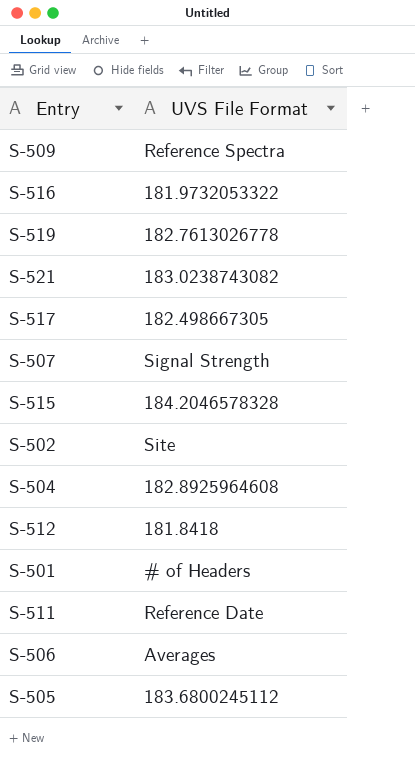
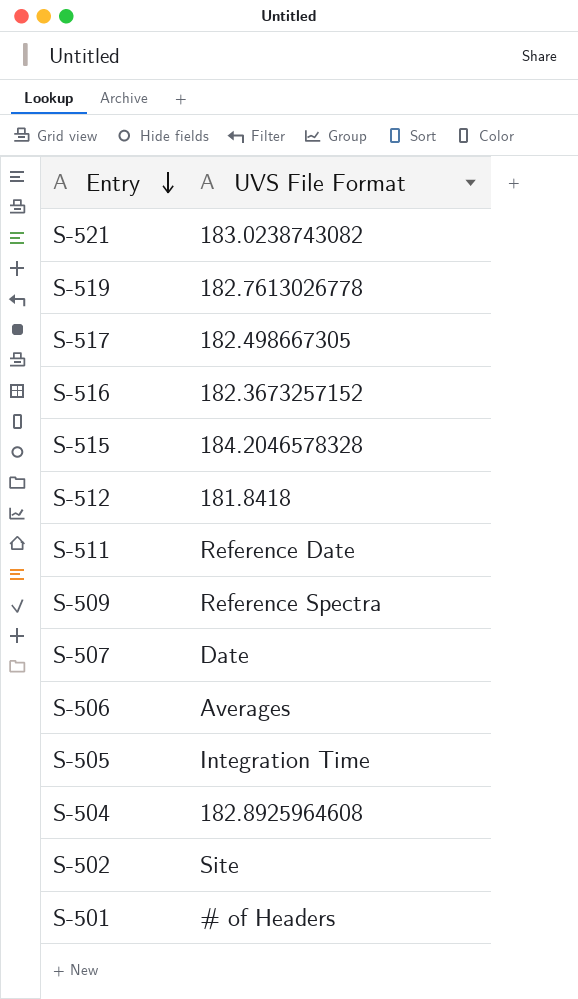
row order: none -> Entry descending
S-516 | UVS File Format: 181.9732053322 -> 182.3673257152
S-507 | UVS File Format: Signal Strength -> Date
S-505 | UVS File Format: 183.6800245112 -> Integration Time

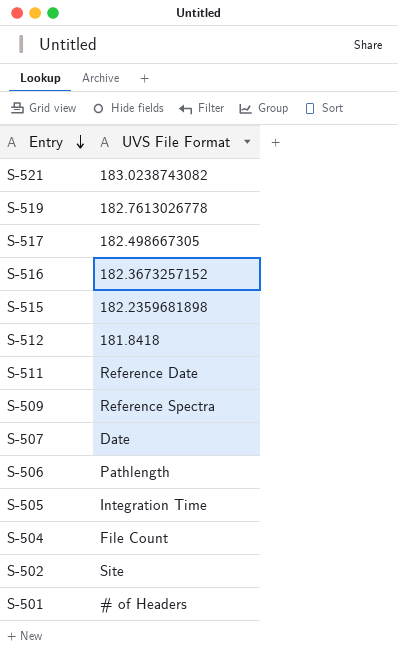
S-515 | UVS File Format: 184.2046578328 -> 182.2359681898
S-506 | UVS File Format: Averages -> Pathlength
S-504 | UVS File Format: 182.8925964608 -> File Count

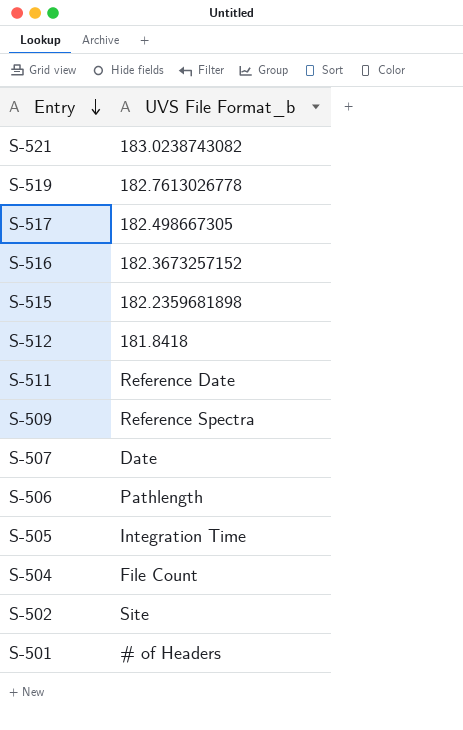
column name: UVS File Format -> UVS File Format_b

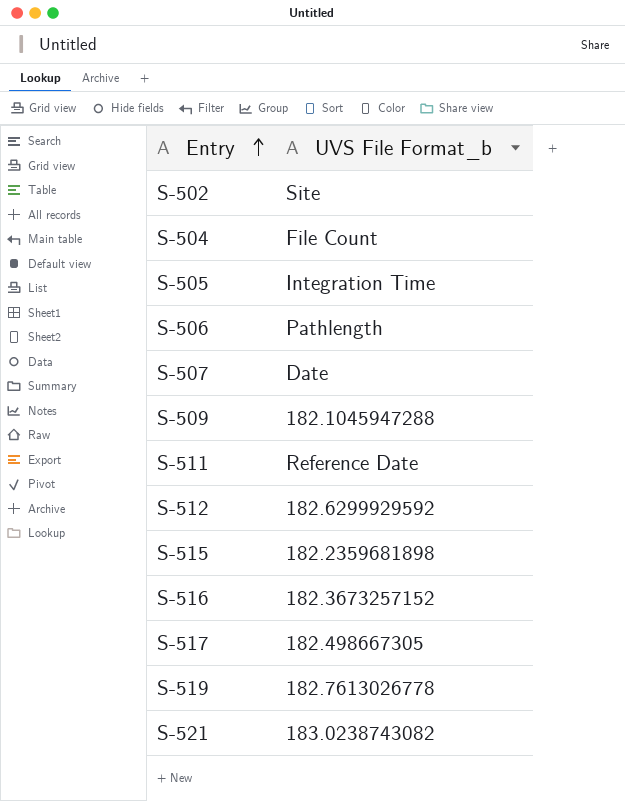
row order: Entry descending -> Entry ascending
row S-501: # of Headers -> none
S-509 | UVS File Format_b: Reference Spectra -> 182.1045947288
S-512 | UVS File Format_b: 181.8418 -> 182.6299929592

